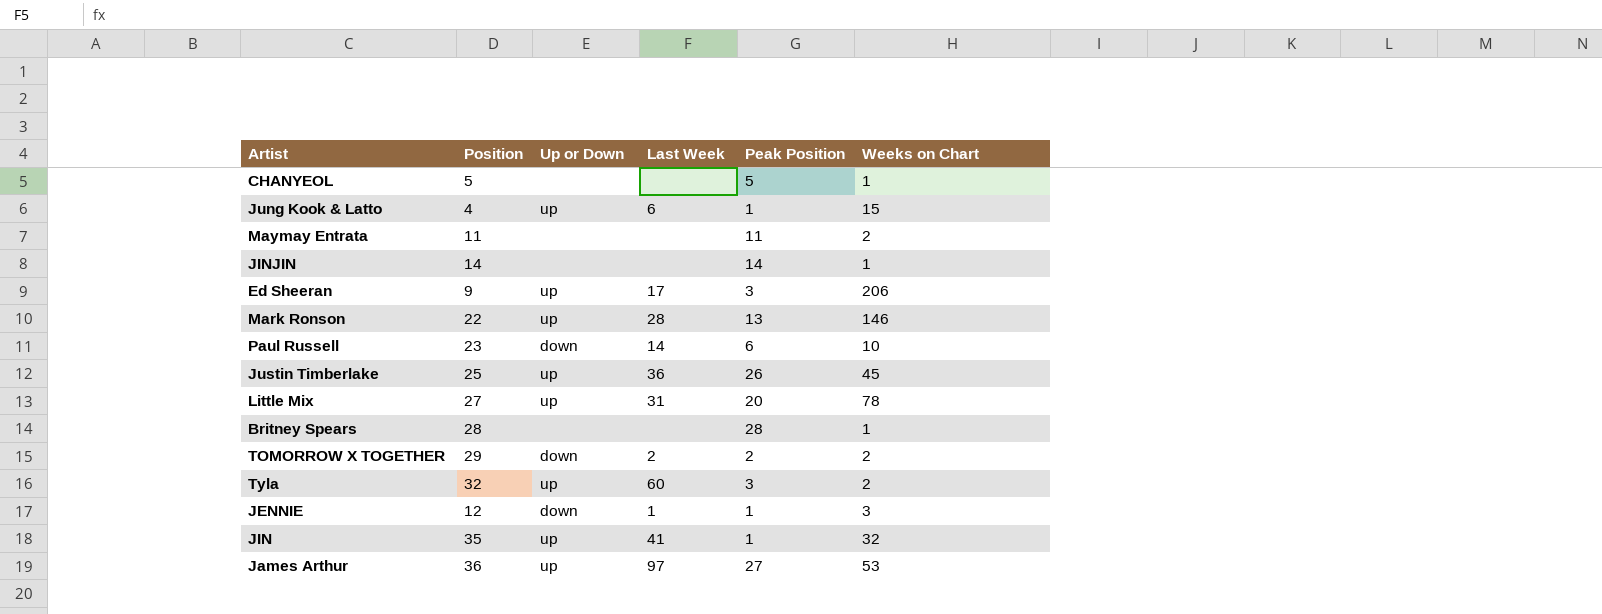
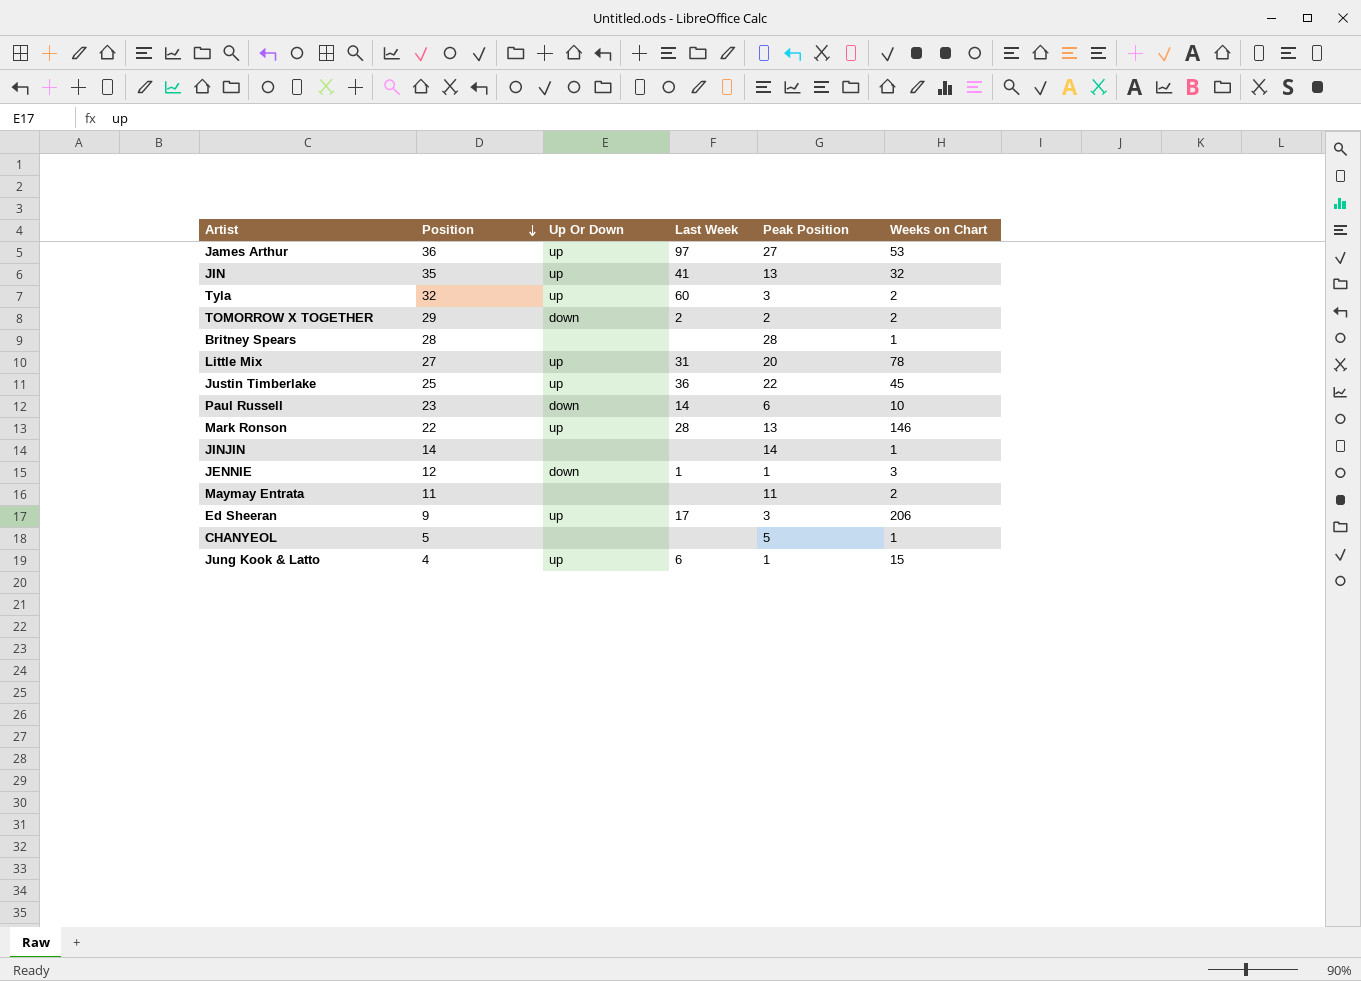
row order: none -> Position descending
column name: Up or Down -> Up Or Down
JIN | Peak Position: 1 -> 13
Justin Timberlake | Peak Position: 26 -> 22

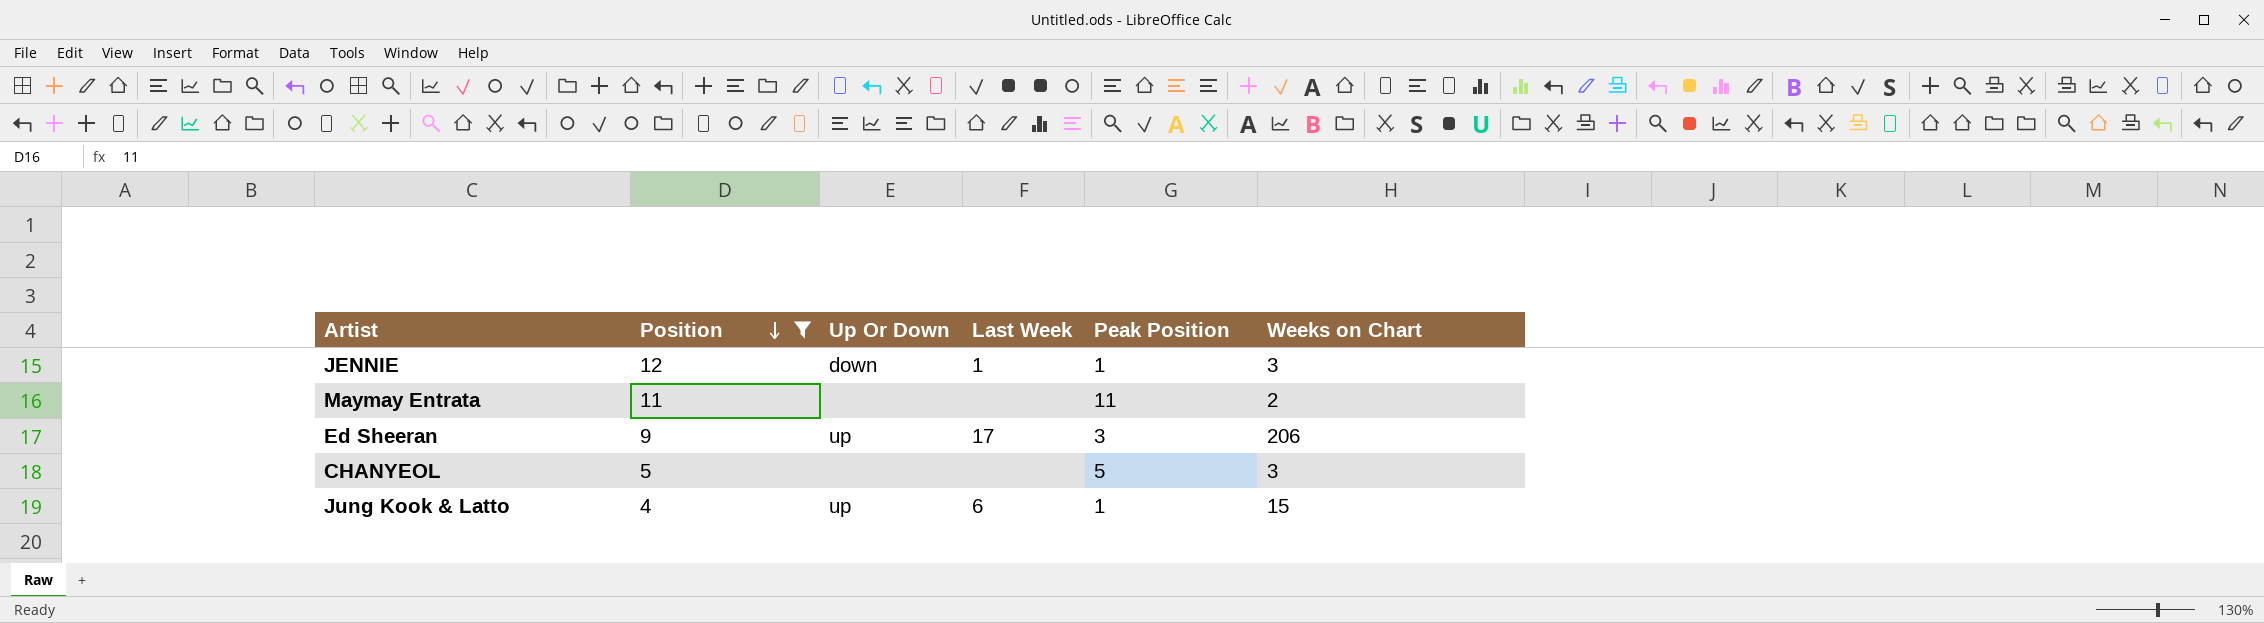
filter: none -> Position <= 12
CHANYEOL | Weeks on Chart: 1 -> 3

